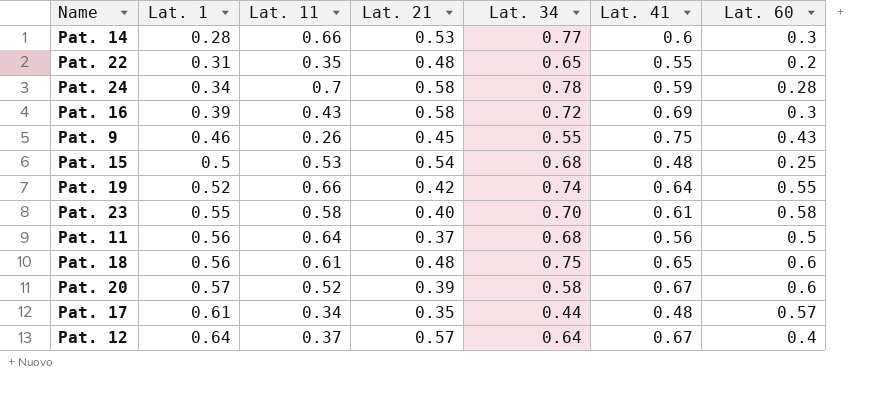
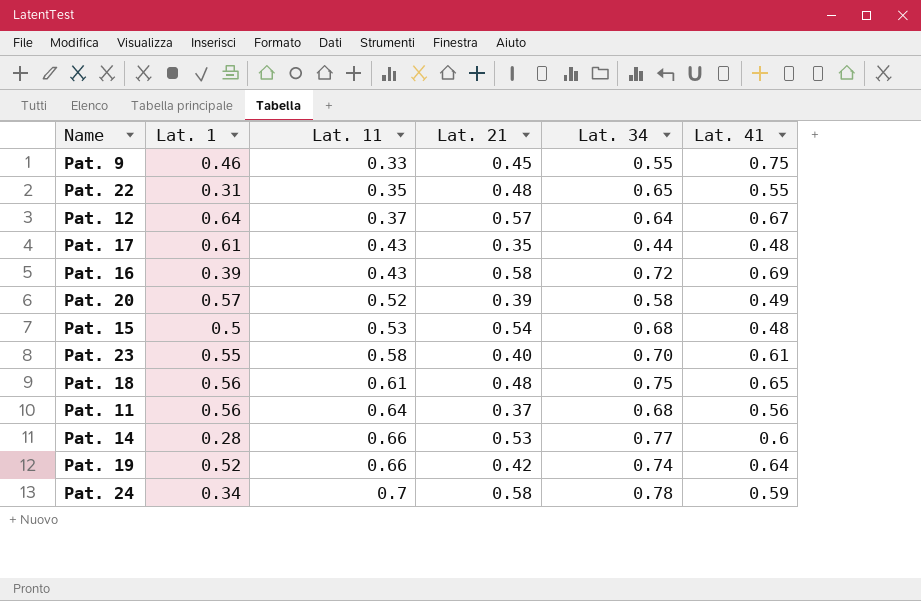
row order: Lat. 1 ascending -> Lat. 11 ascending
column Lat. 60 | position: 7 -> none
Pat. 9 | Lat. 11: 0.26 -> 0.33
Pat. 17 | Lat. 11: 0.34 -> 0.43
Pat. 20 | Lat. 41: 0.67 -> 0.49

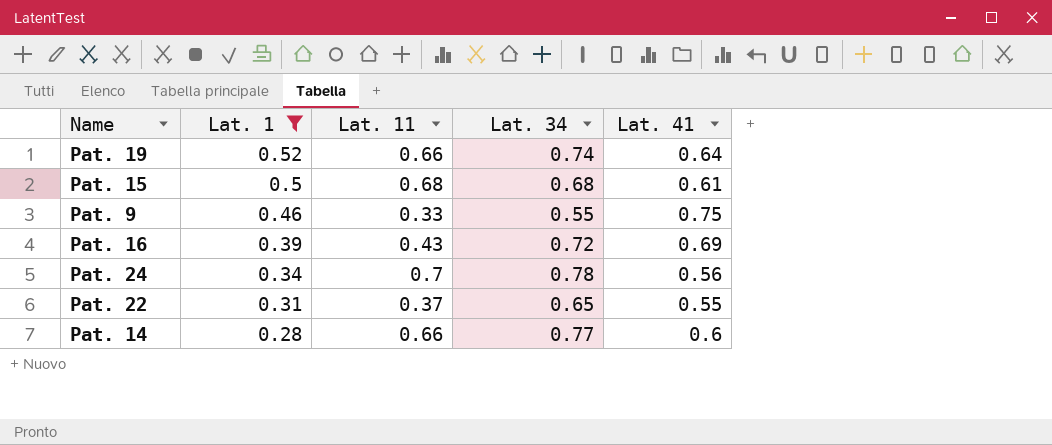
filter: none -> Lat. 1 <= 0.52
row order: Lat. 11 ascending -> Lat. 1 descending
column Lat. 21 | position: 4 -> none
Pat. 15 | Lat. 11: 0.53 -> 0.68
Pat. 15 | Lat. 41: 0.48 -> 0.61
Pat. 24 | Lat. 41: 0.59 -> 0.56
Pat. 22 | Lat. 11: 0.35 -> 0.37

